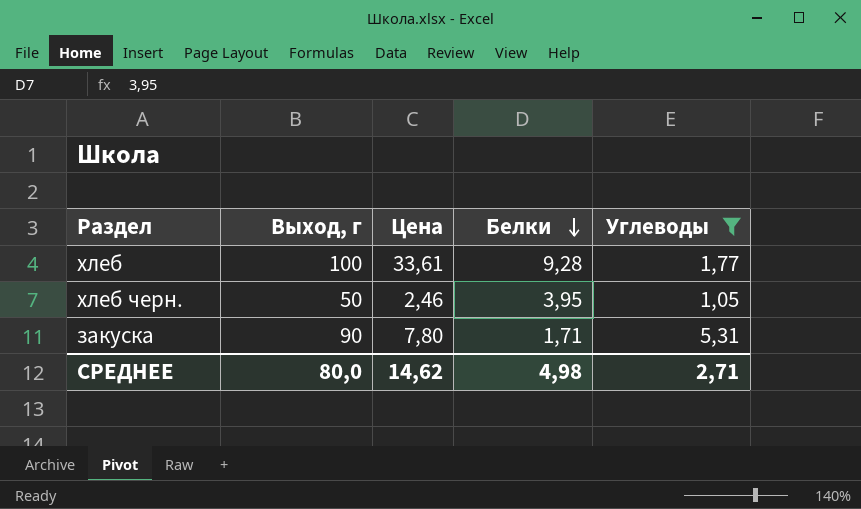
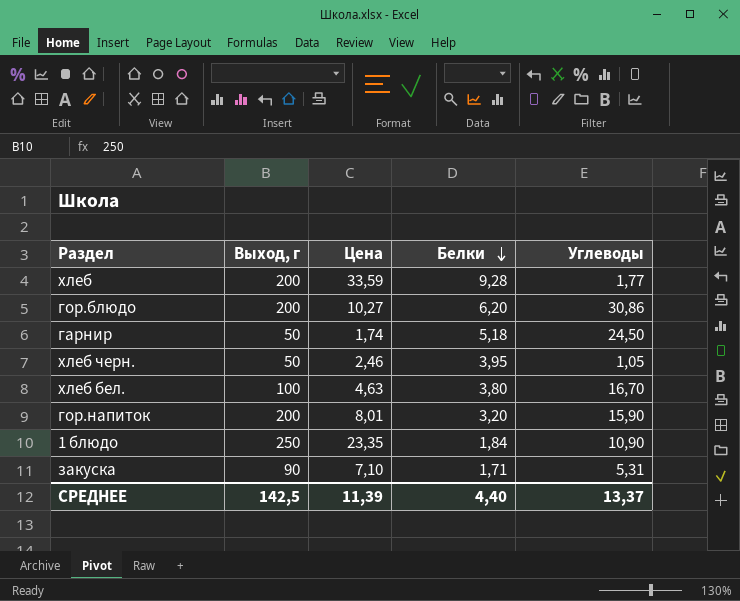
filter: Углеводы <= 5,31 -> none
хлеб | Выход, г: 100 -> 200
хлеб | Цена: 33,61 -> 33,59
закуска | Цена: 7,80 -> 7,10
СРЕДНЕЕ | Выход, г: 80,0 -> 142,5
СРЕДНЕЕ | Цена: 14,62 -> 11,39
СРЕДНЕЕ | Белки: 4,98 -> 4,40
СРЕДНЕЕ | Углеводы: 2,71 -> 13,37

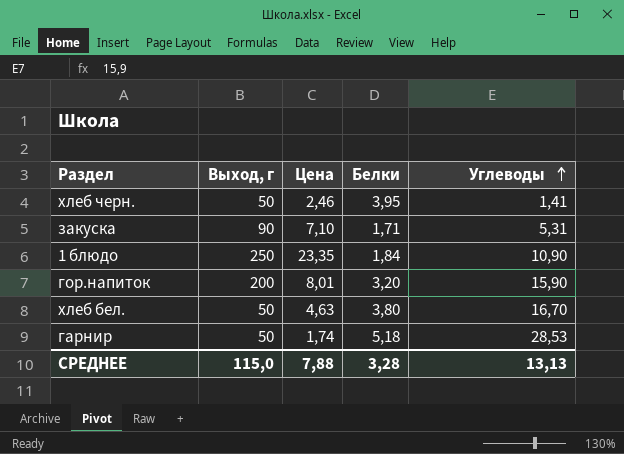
row order: Белки descending -> Углеводы ascending
row хлеб: 200 | 33,59 | 9,28 | 1,77 -> none
row гор.блюдо: 200 | 10,27 | 6,20 | 30,86 -> none
хлеб черн. | Углеводы: 1,05 -> 1,41
хлеб бел. | Выход, г: 100 -> 50
гарнир | Углеводы: 24,50 -> 28,53
СРЕДНЕЕ | Выход, г: 142,5 -> 115,0
СРЕДНЕЕ | Цена: 11,39 -> 7,88
СРЕДНЕЕ | Белки: 4,40 -> 3,28
СРЕДНЕЕ | Углеводы: 13,37 -> 13,13

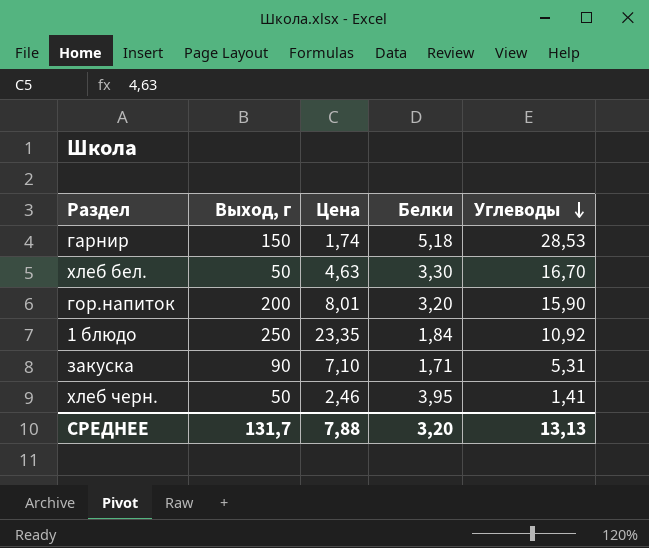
row order: Углеводы ascending -> Углеводы descending
гарнир | Выход, г: 50 -> 150
хлеб бел. | Белки: 3,80 -> 3,30
1 блюдо | Углеводы: 10,90 -> 10,92
СРЕДНЕЕ | Выход, г: 115,0 -> 131,7
СРЕДНЕЕ | Белки: 3,28 -> 3,20

